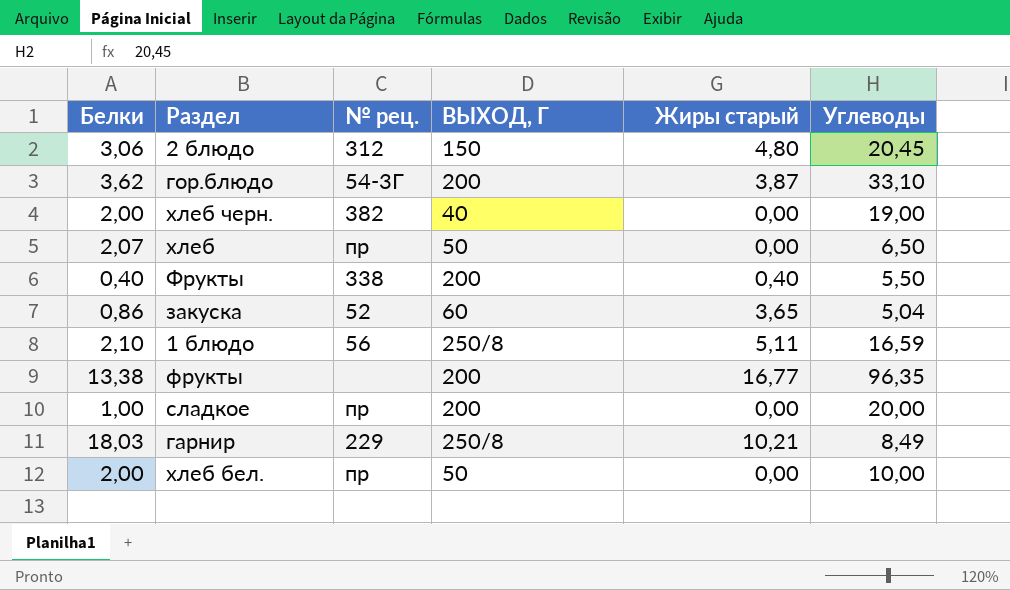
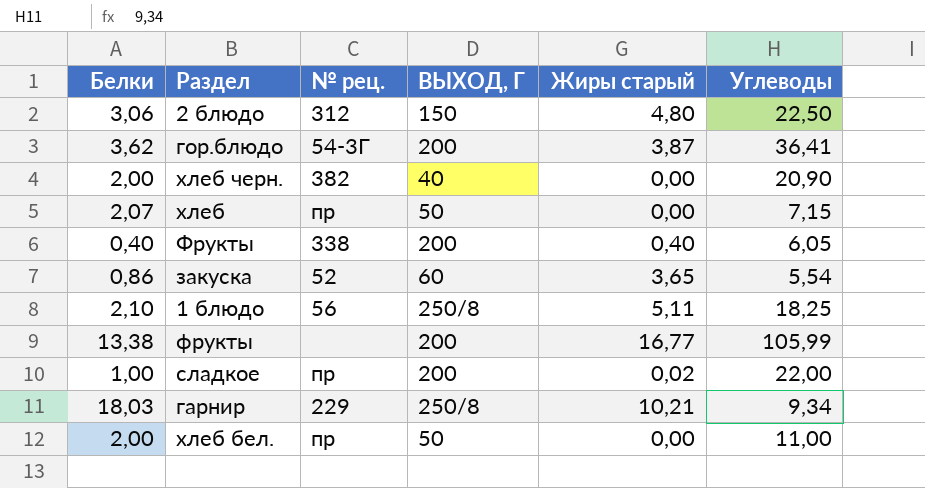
2 блюдо | Углеводы: 20,45 -> 22,50
гор.блюдо | Углеводы: 33,10 -> 36,41
хлеб черн. | Углеводы: 19,00 -> 20,90
хлеб | Углеводы: 6,50 -> 7,15
Фрукты | Углеводы: 5,50 -> 6,05
закуска | Углеводы: 5,04 -> 5,54
1 блюдо | Углеводы: 16,59 -> 18,25
фрукты | Углеводы: 96,35 -> 105,99
сладкое | Жиры старый: 0,00 -> 0,02
сладкое | Углеводы: 20,00 -> 22,00
гарнир | Углеводы: 8,49 -> 9,34
хлеб бел. | Углеводы: 10,00 -> 11,00

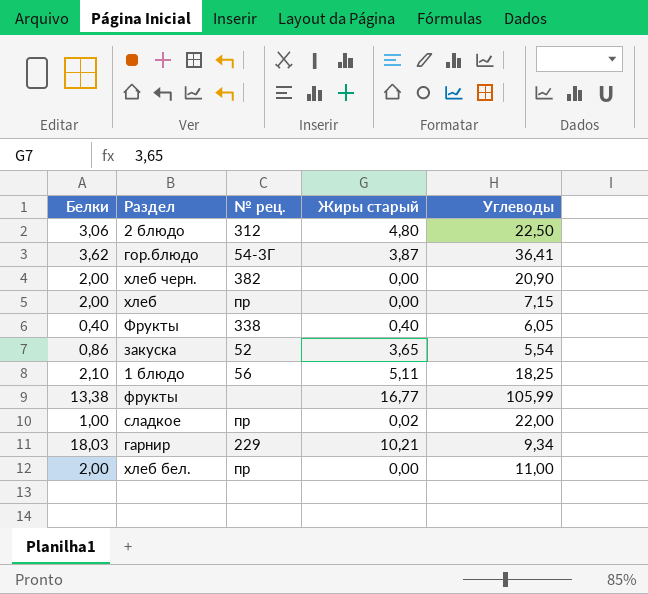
column ВЫХОД, Г | position: 4 -> none
хлеб | Белки: 2,07 -> 2,00

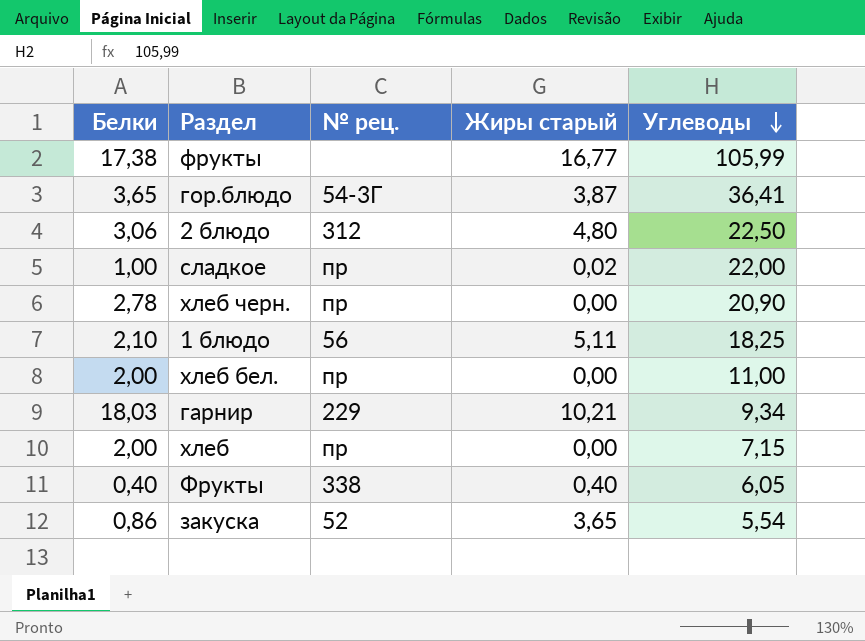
row order: none -> Углеводы descending
фрукты | Белки: 13,38 -> 17,38
гор.блюдо | Белки: 3,62 -> 3,65
хлеб черн. | Белки: 2,00 -> 2,78
хлеб черн. | № рец.: 382 -> пр

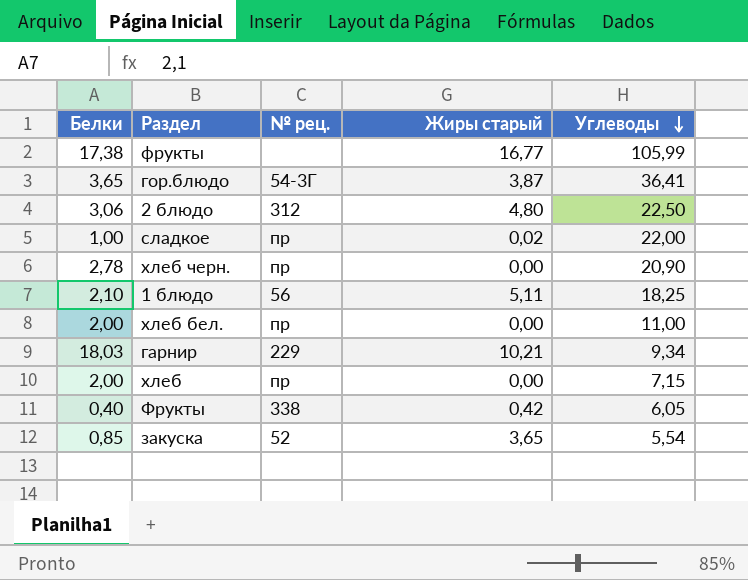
Фрукты | Жиры старый: 0,40 -> 0,42
закуска | Белки: 0,86 -> 0,85

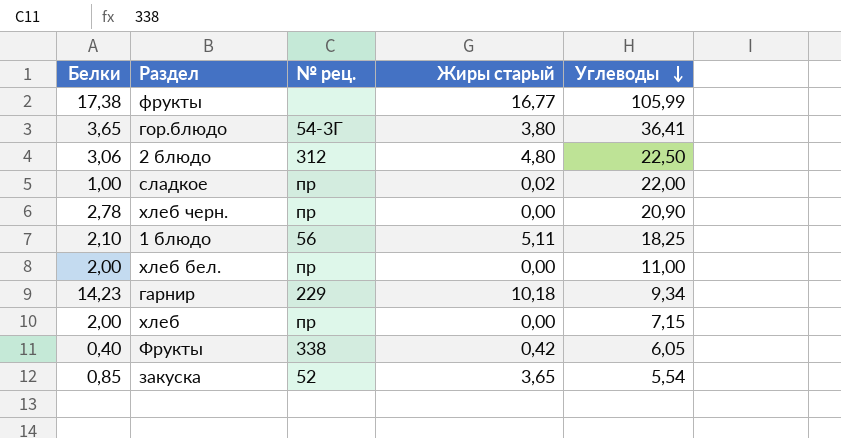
гор.блюдо | Жиры старый: 3,87 -> 3,80
гарнир | Белки: 18,03 -> 14,23
гарнир | Жиры старый: 10,21 -> 10,18

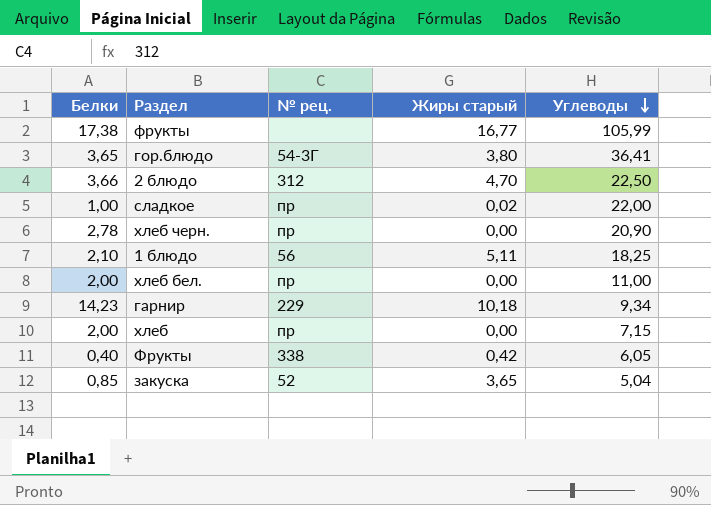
2 блюдо | Белки: 3,06 -> 3,66
2 блюдо | Жиры старый: 4,80 -> 4,70
закуска | Углеводы: 5,54 -> 5,04

